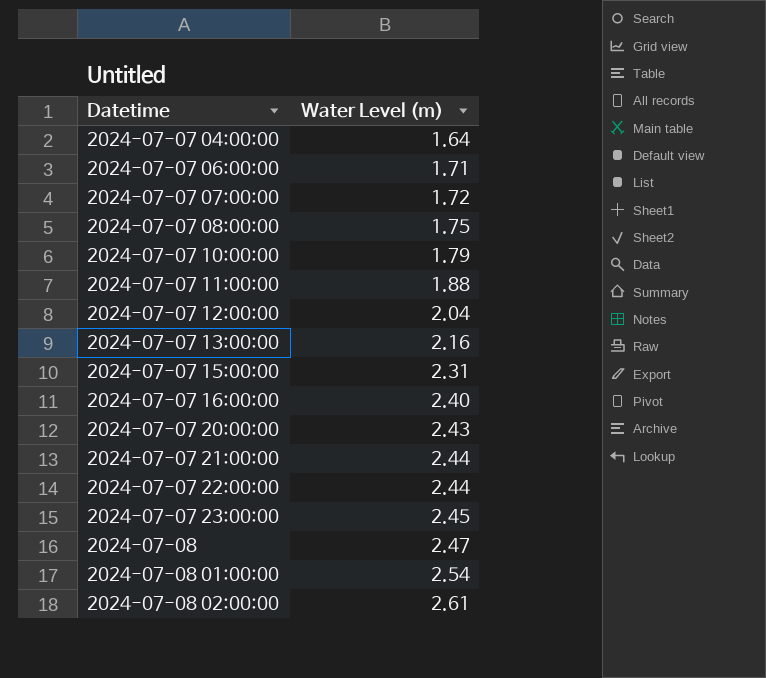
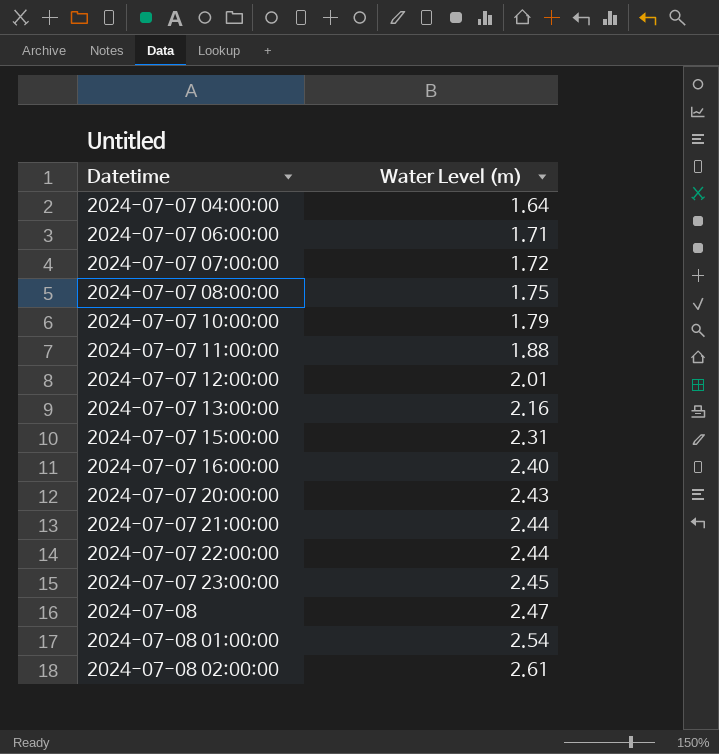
2024-07-07 12:00:00 | Water Level (m): 2.04 -> 2.01

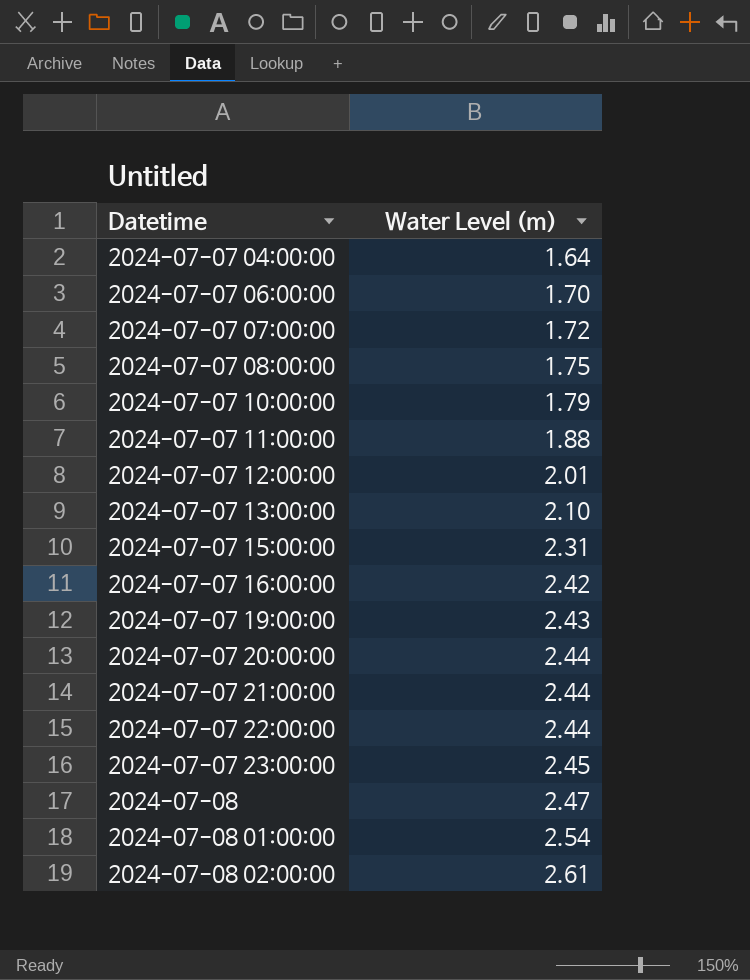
2024-07-07 06:00:00 | Water Level (m): 1.71 -> 1.70
2024-07-07 13:00:00 | Water Level (m): 2.16 -> 2.10
2024-07-07 16:00:00 | Water Level (m): 2.40 -> 2.42
row 2024-07-07 19:00:00: none -> 2.43
2024-07-07 20:00:00 | Water Level (m): 2.43 -> 2.44

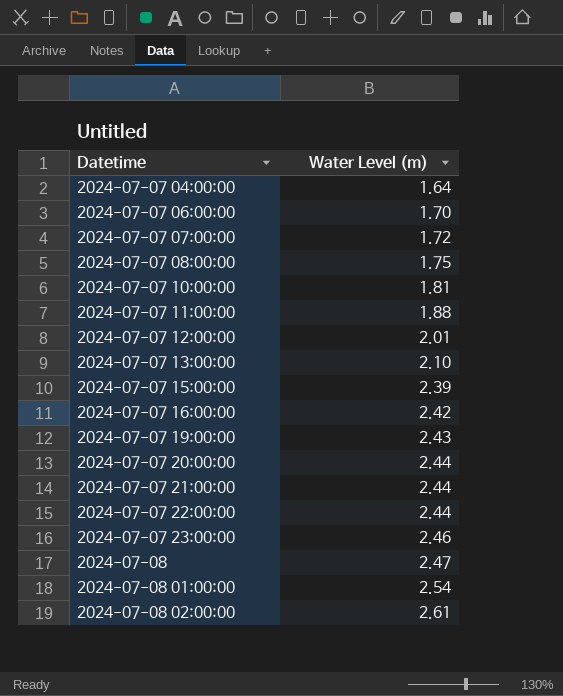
2024-07-07 10:00:00 | Water Level (m): 1.79 -> 1.81
2024-07-07 15:00:00 | Water Level (m): 2.31 -> 2.39
2024-07-07 23:00:00 | Water Level (m): 2.45 -> 2.46

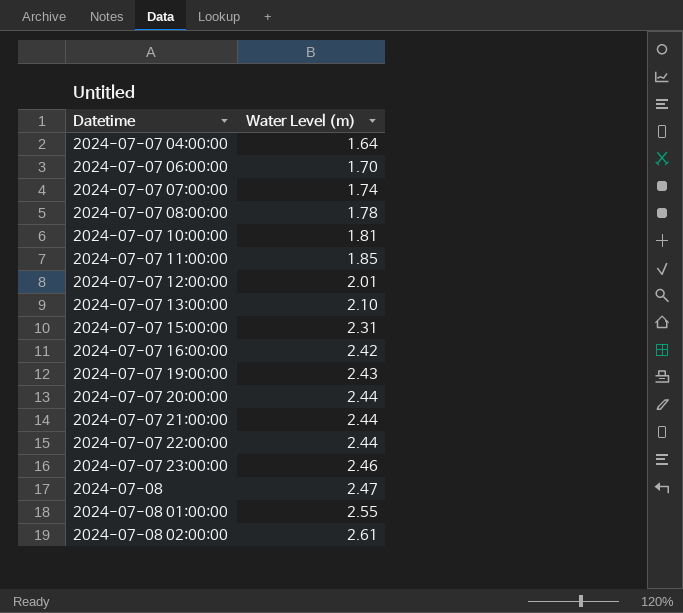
2024-07-07 07:00:00 | Water Level (m): 1.72 -> 1.74
2024-07-07 08:00:00 | Water Level (m): 1.75 -> 1.78
2024-07-07 11:00:00 | Water Level (m): 1.88 -> 1.85
2024-07-07 15:00:00 | Water Level (m): 2.39 -> 2.31
2024-07-08 01:00:00 | Water Level (m): 2.54 -> 2.55

